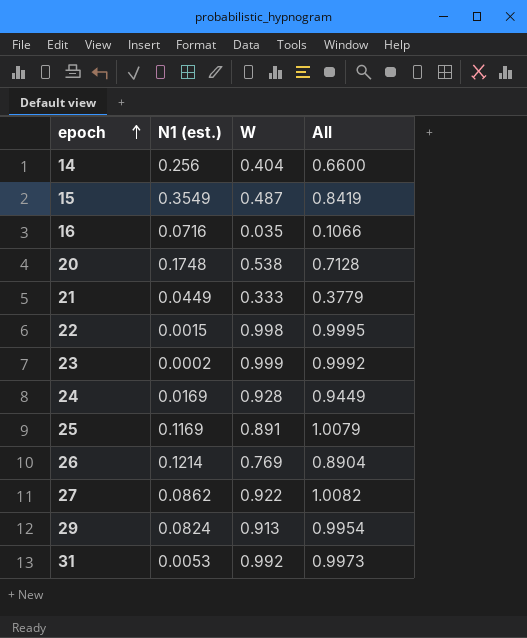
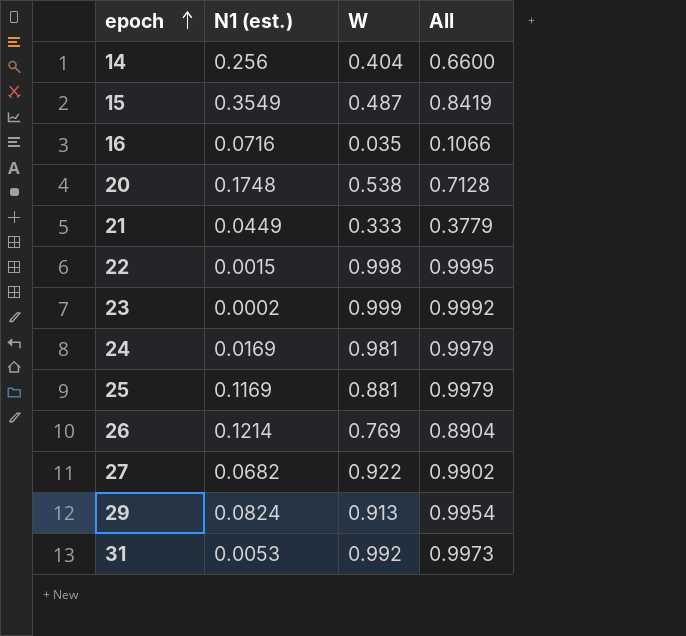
24 | W: 0.928 -> 0.981
24 | All: 0.9449 -> 0.9979
25 | W: 0.891 -> 0.881
25 | All: 1.0079 -> 0.9979
27 | N1 (est.): 0.0862 -> 0.0682
27 | All: 1.0082 -> 0.9902

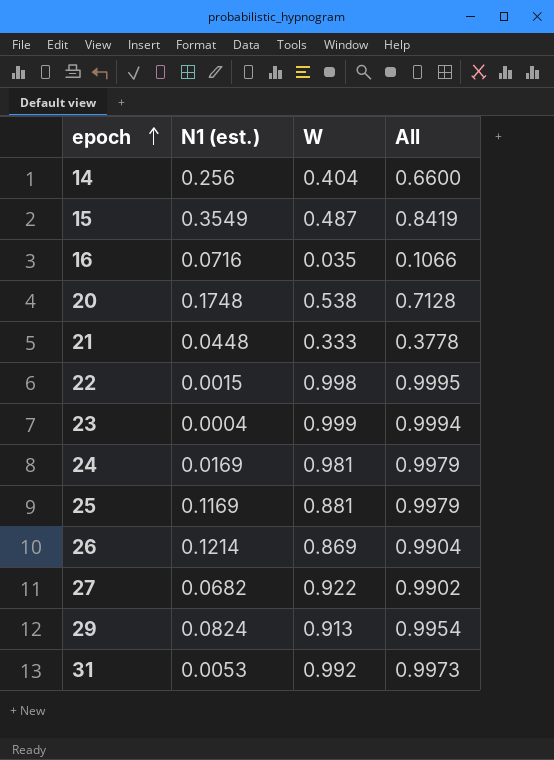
21 | N1 (est.): 0.0449 -> 0.0448
21 | All: 0.3779 -> 0.3778
23 | N1 (est.): 0.0002 -> 0.0004
23 | All: 0.9992 -> 0.9994
26 | W: 0.769 -> 0.869
26 | All: 0.8904 -> 0.9904

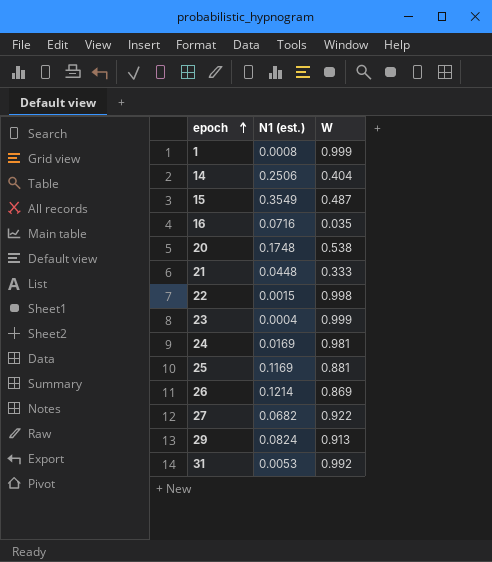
column All | formula: [N1 (est.)] + [W] -> none
row 1: none -> 0.0008 | 0.999
14 | N1 (est.): 0.256 -> 0.2506

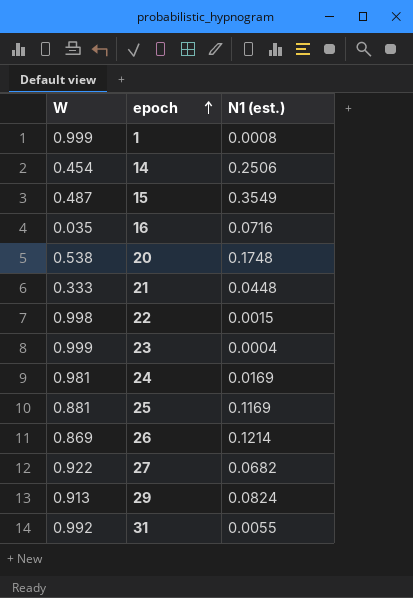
column W | position: 3 -> 1
14 | W: 0.404 -> 0.454
31 | N1 (est.): 0.0053 -> 0.0055

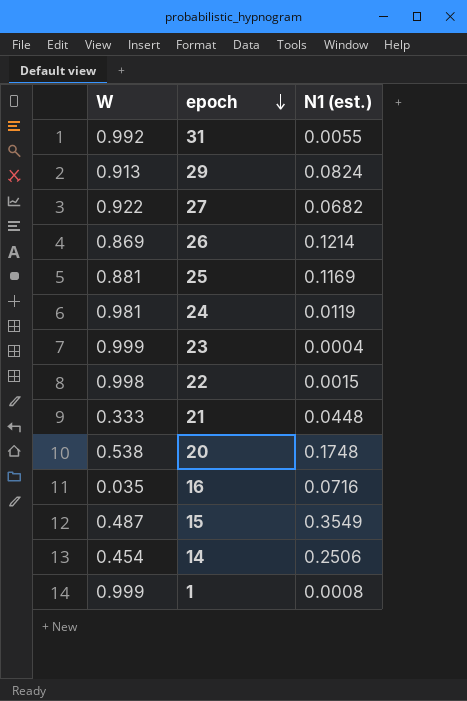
row order: epoch ascending -> epoch descending
24 | N1 (est.): 0.0169 -> 0.0119

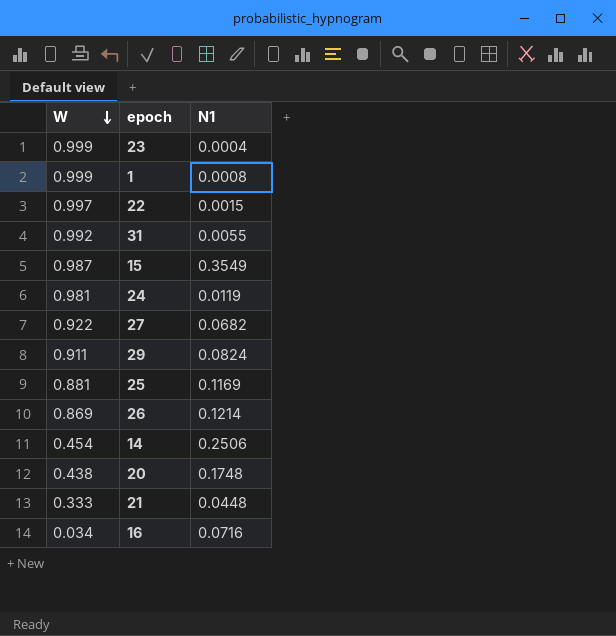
row order: epoch descending -> W descending
column name: N1 (est.) -> N1
22 | W: 0.998 -> 0.997
15 | W: 0.487 -> 0.987
29 | W: 0.913 -> 0.911
20 | W: 0.538 -> 0.438
16 | W: 0.035 -> 0.034

